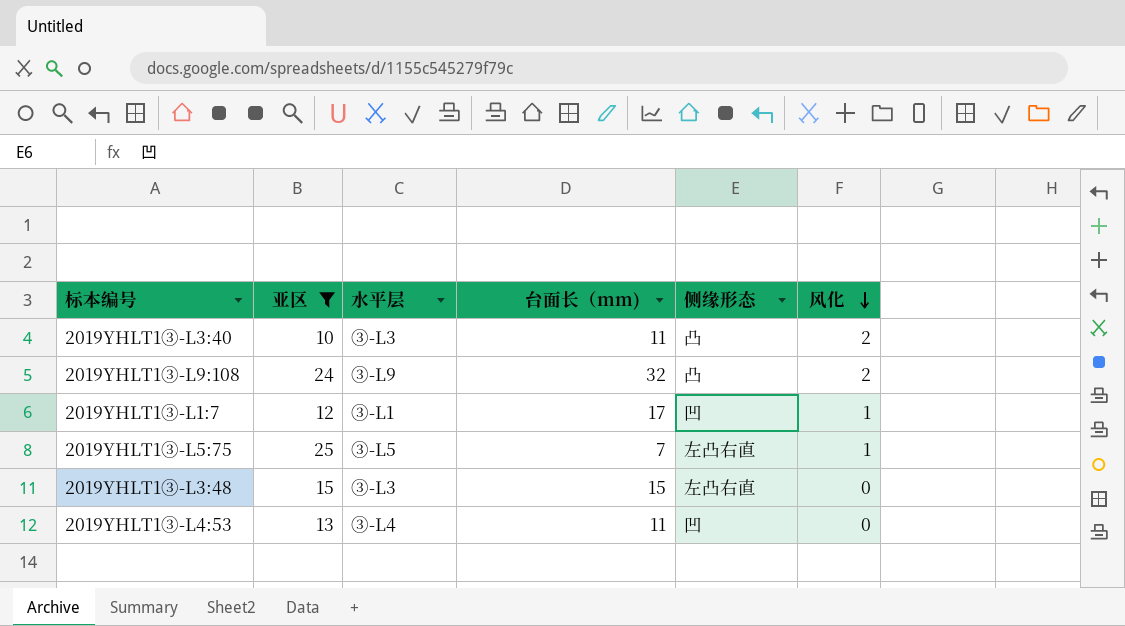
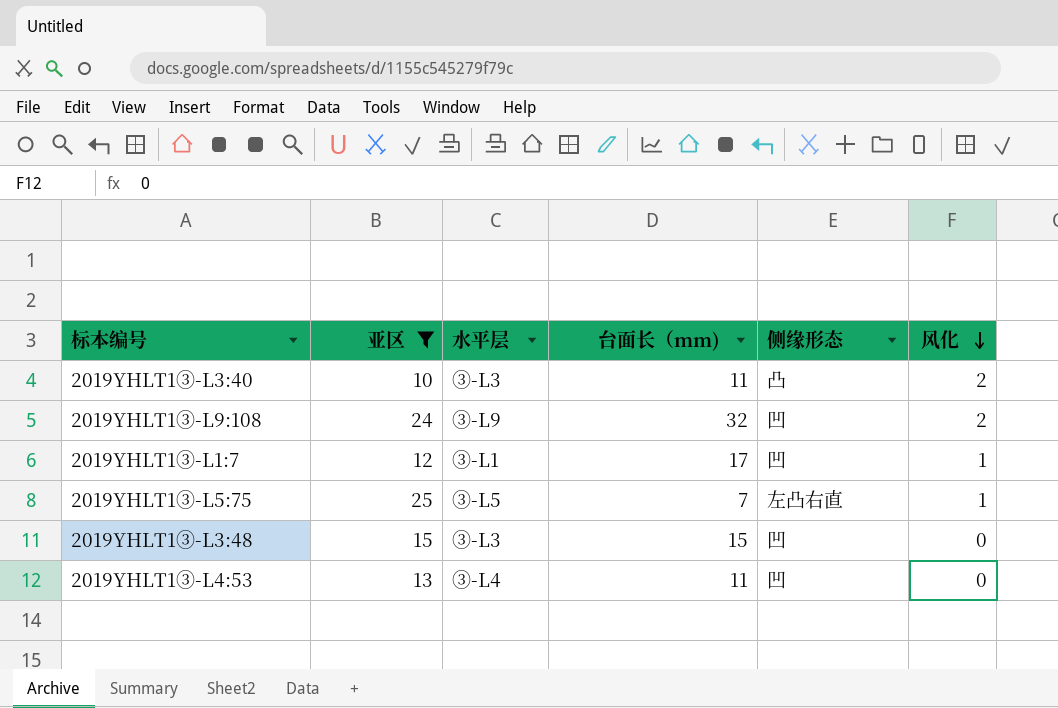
2019YHLT1③-L9:108 | 侧缘形态: 凸 -> 凹
2019YHLT1③-L3:48 | 侧缘形态: 左凸右直 -> 凹

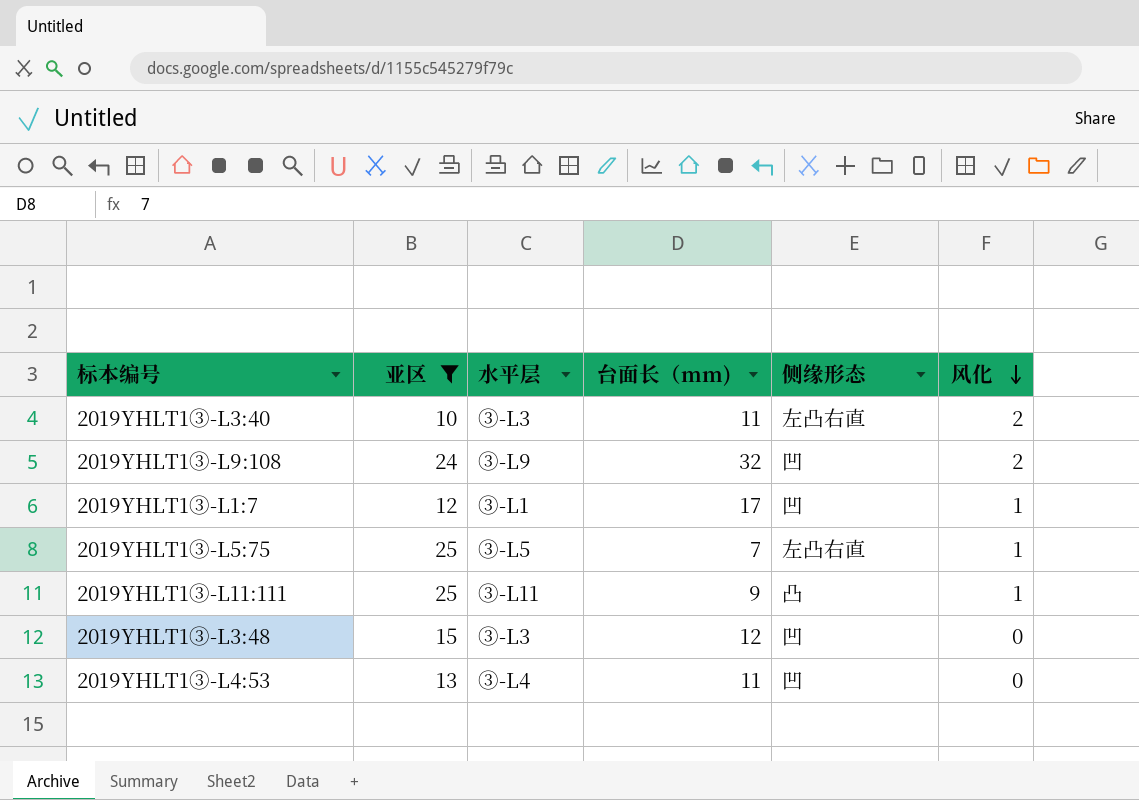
2019YHLT1③-L3:40 | 侧缘形态: 凸 -> 左凸右直
row 2019YHLT1③-L11:111: none -> 25 | ③-L11 | 9 | 凸 | 1
2019YHLT1③-L3:48 | 台面长（mm): 15 -> 12

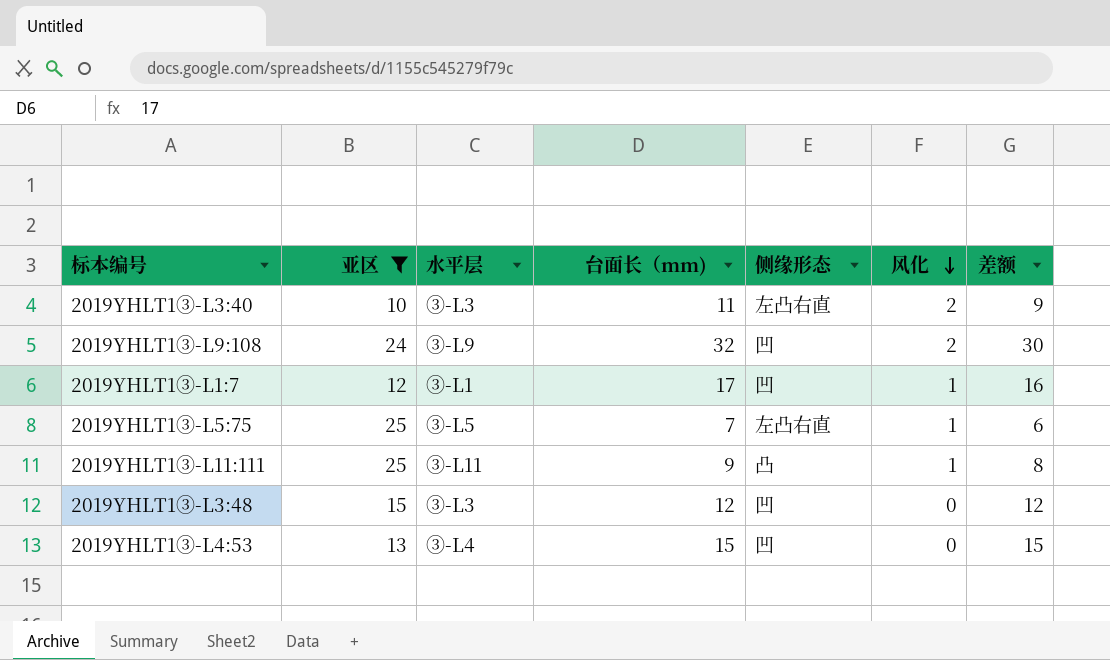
column 差额 | formula: none -> [台面长（mm)] - [风化]
2019YHLT1③-L4:53 | 台面长（mm): 11 -> 15

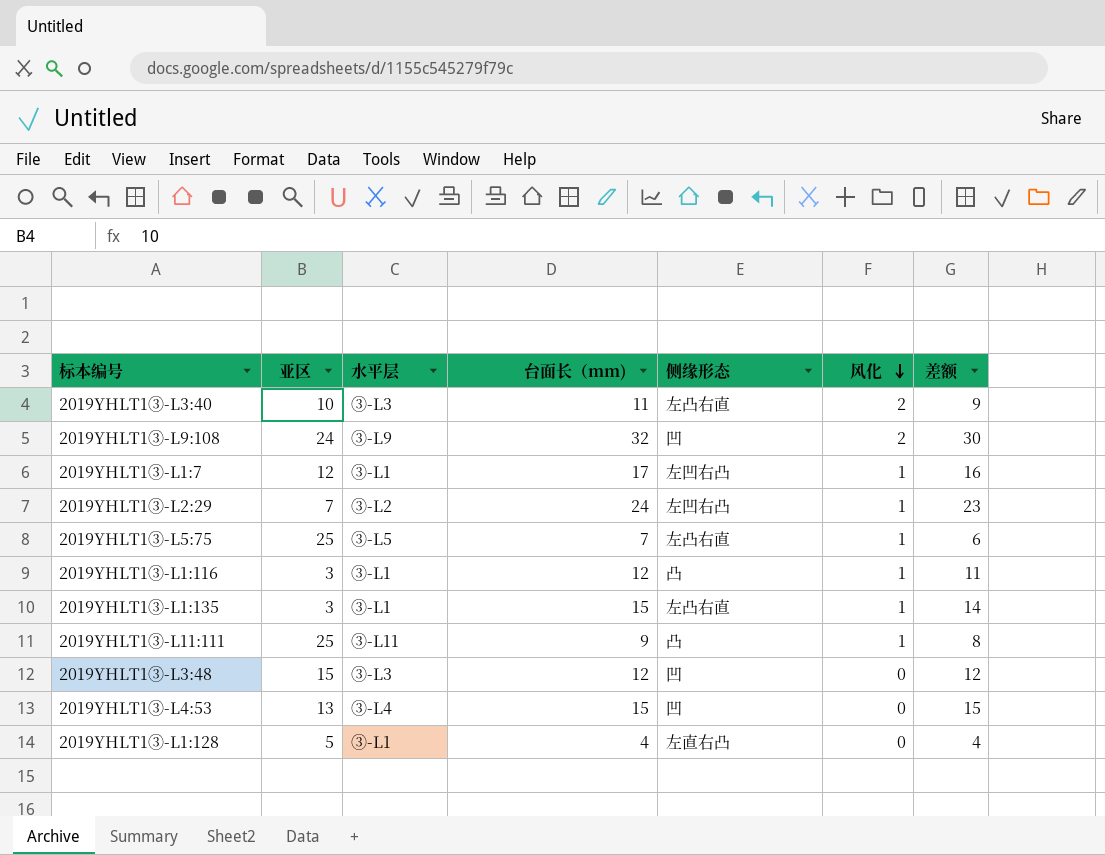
filter: 亚区 >= 10 -> none
2019YHLT1③-L1:7 | 侧缘形态: 凹 -> 左凹右凸

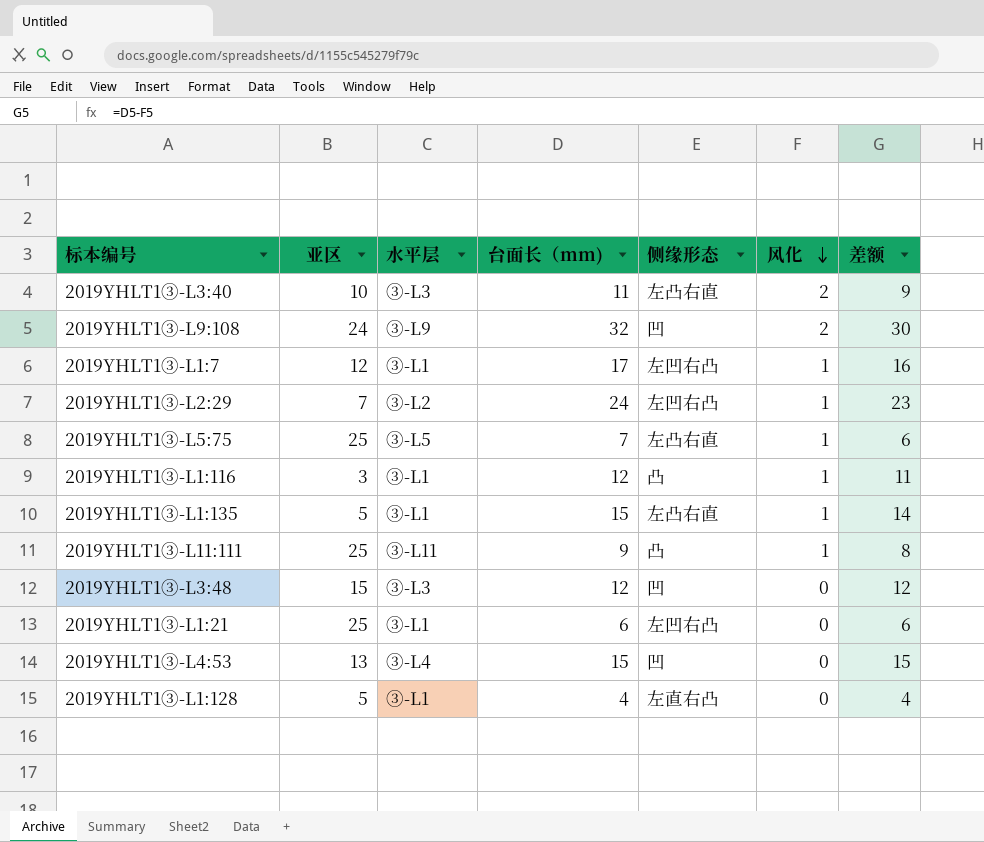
2019YHLT1③-L1:135 | 亚区: 3 -> 5
row 2019YHLT1③-L1:21: none -> 25 | ③-L1 | 6 | 左凹右凸 | 0 | 6

